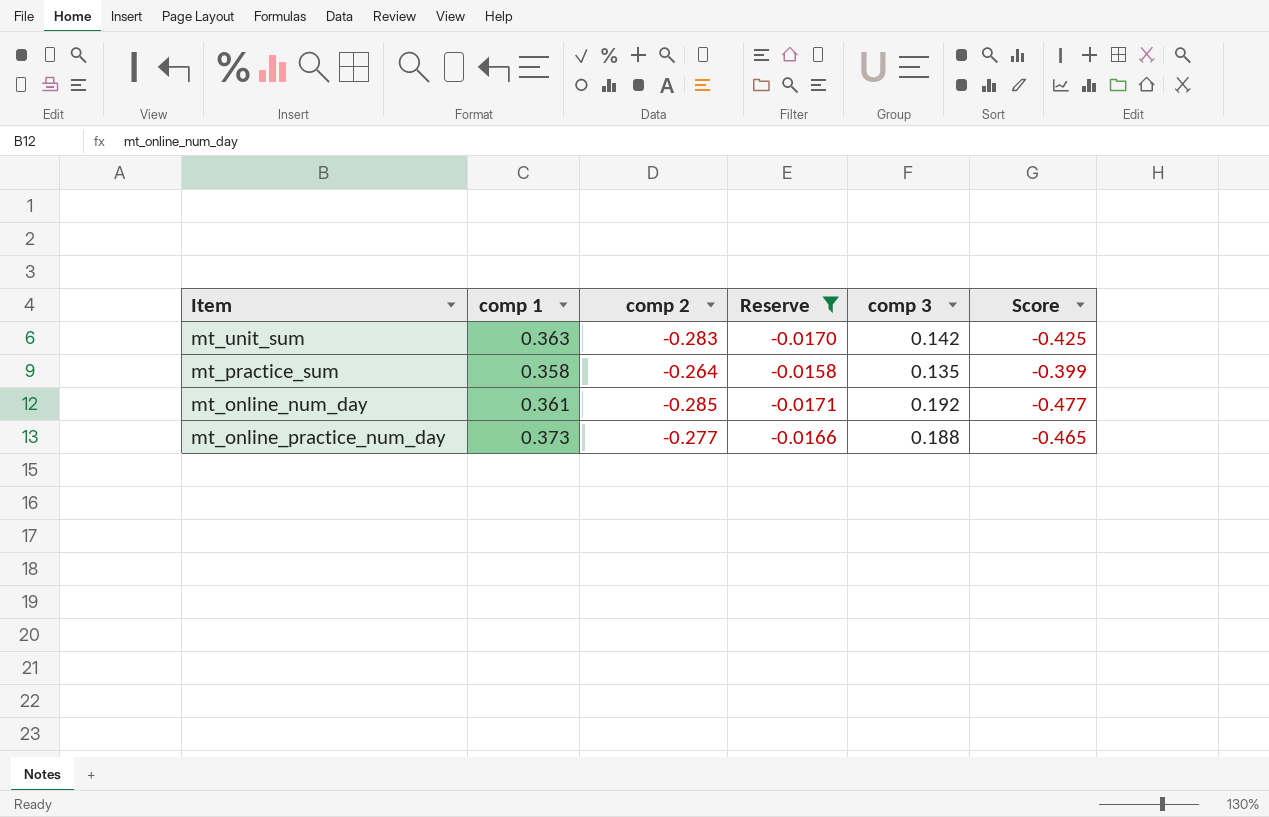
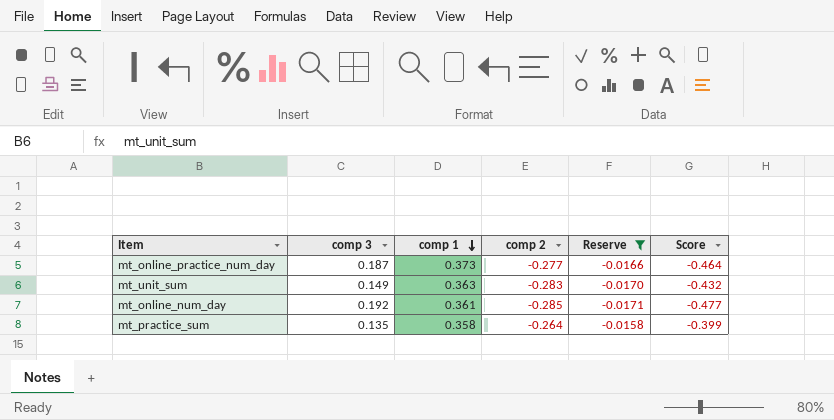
row order: none -> comp 1 descending
column comp 3 | position: 5 -> 2
mt_online_practice_num_day | comp 3: 0.188 -> 0.187
mt_online_practice_num_day | Score: -0.465 -> -0.464
mt_unit_sum | comp 3: 0.142 -> 0.149
mt_unit_sum | Score: -0.425 -> -0.432

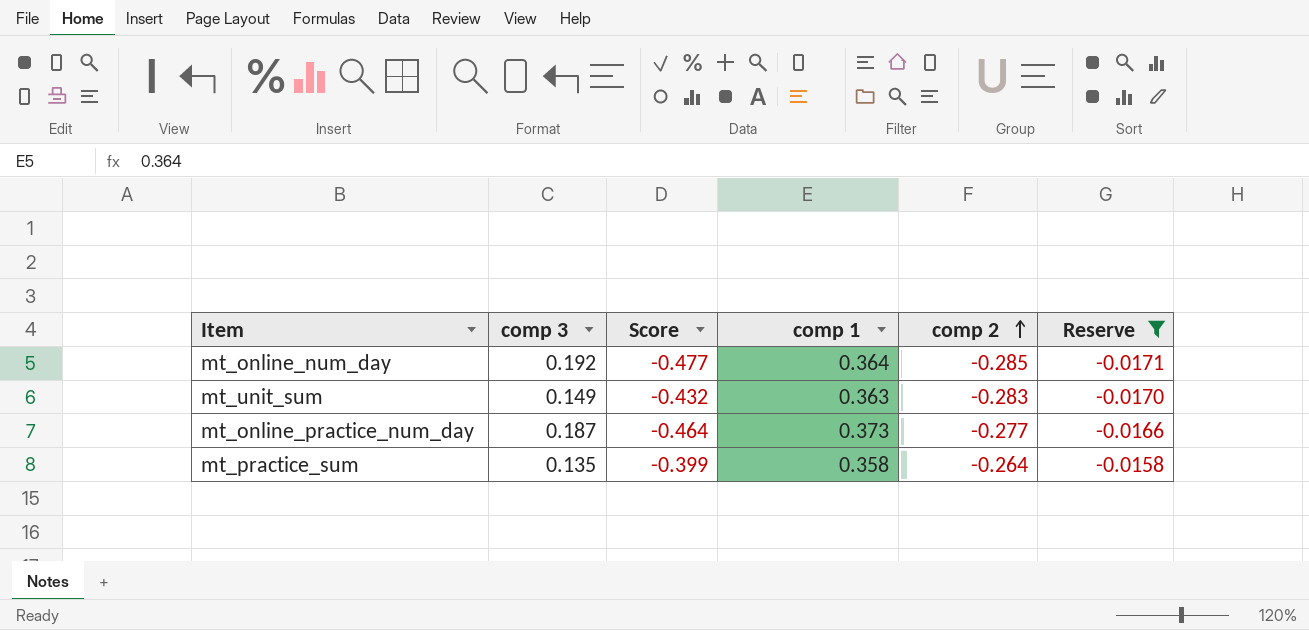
row order: comp 1 descending -> comp 2 ascending
column Score | position: 6 -> 3
mt_online_num_day | comp 1: 0.361 -> 0.364

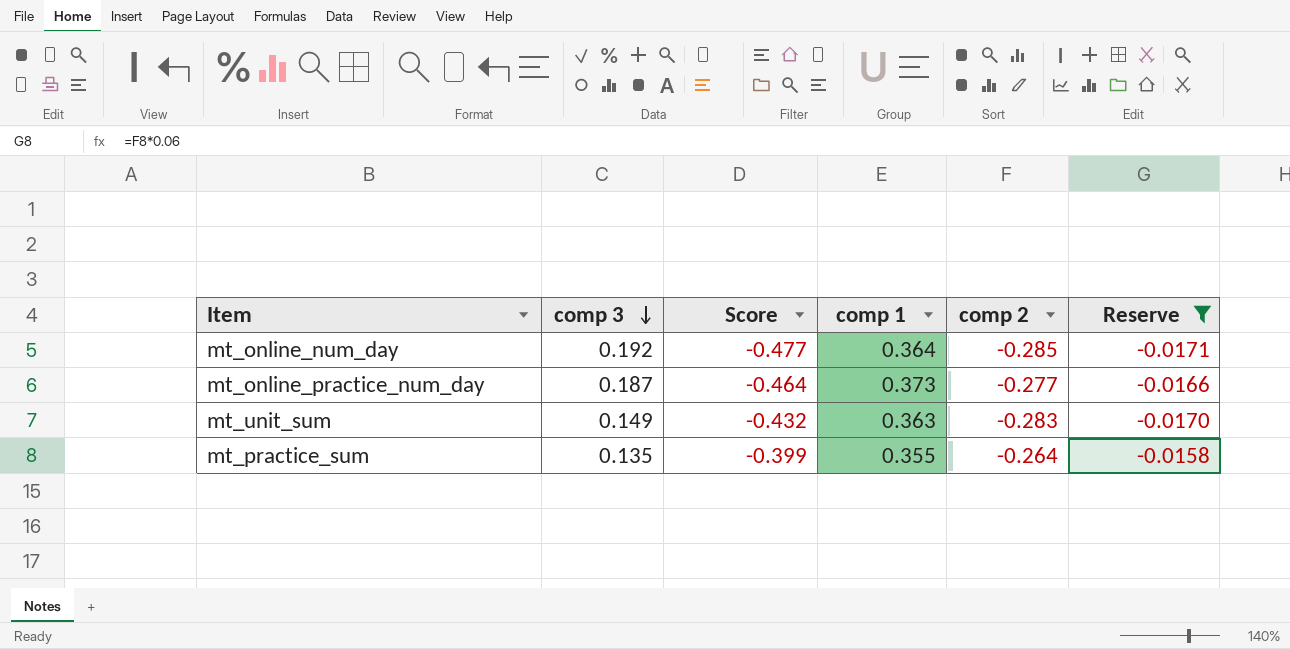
row order: comp 2 ascending -> comp 3 descending
mt_practice_sum | comp 1: 0.358 -> 0.355

